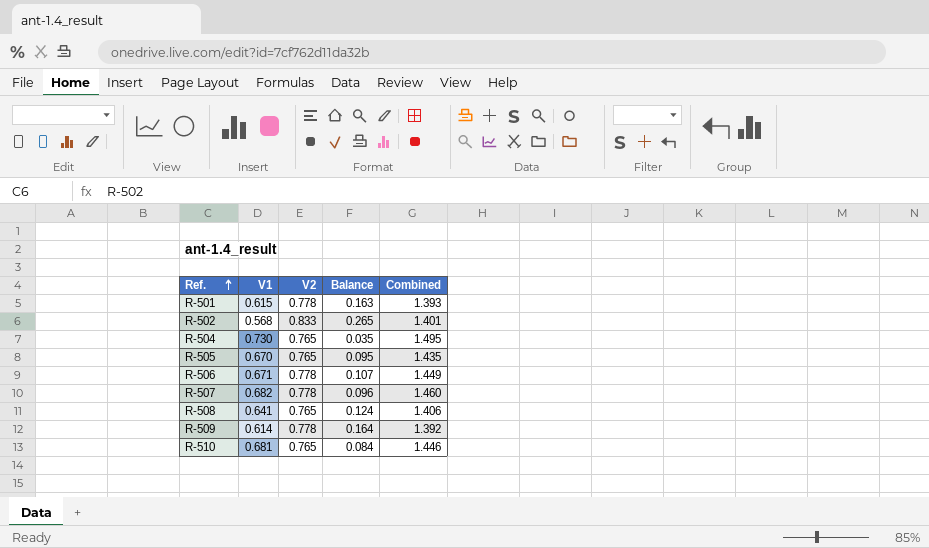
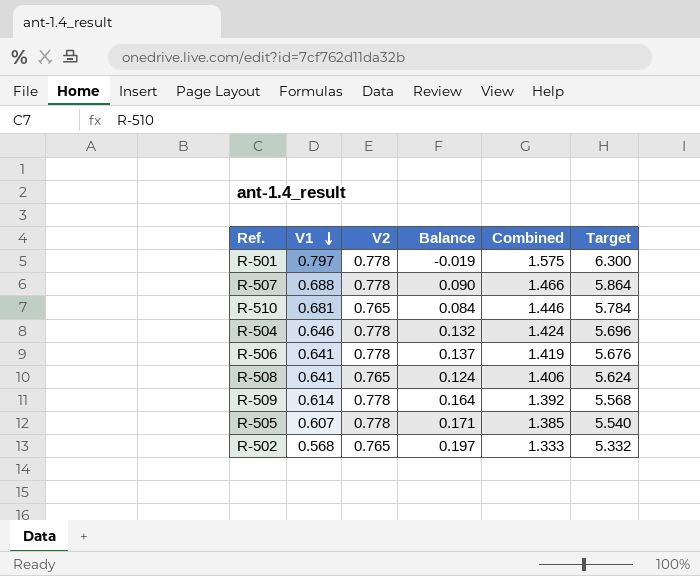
row order: Ref. ascending -> V1 descending
column Target | formula: none -> [Combined] * 4
R-501 | V1: 0.615 -> 0.797
R-501 | Balance: 0.163 -> -0.019
R-501 | Combined: 1.393 -> 1.575
R-507 | V1: 0.682 -> 0.688
R-507 | Balance: 0.096 -> 0.090
R-507 | Combined: 1.460 -> 1.466
R-504 | V1: 0.730 -> 0.646
R-504 | V2: 0.765 -> 0.778
R-504 | Balance: 0.035 -> 0.132
R-504 | Combined: 1.495 -> 1.424
R-506 | V1: 0.671 -> 0.641
R-506 | Balance: 0.107 -> 0.137
R-506 | Combined: 1.449 -> 1.419
R-505 | V1: 0.670 -> 0.607
R-505 | V2: 0.765 -> 0.778
R-505 | Balance: 0.095 -> 0.171
R-505 | Combined: 1.435 -> 1.385
R-502 | V2: 0.833 -> 0.765
R-502 | Balance: 0.265 -> 0.197
R-502 | Combined: 1.401 -> 1.333

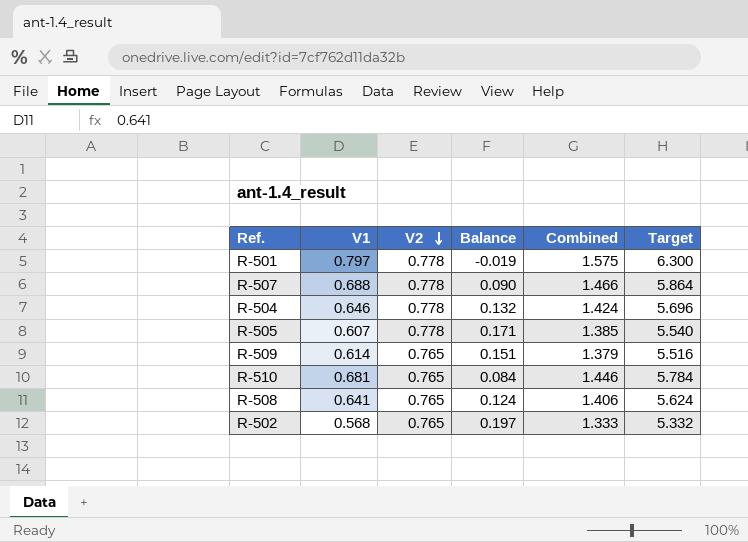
row order: V1 descending -> V2 descending
row R-506: 0.641 | 0.778 | 0.137 | 1.419 | 5.676 -> none
R-509 | V2: 0.778 -> 0.765
R-509 | Balance: 0.164 -> 0.151
R-509 | Combined: 1.392 -> 1.379
R-509 | Target: 5.568 -> 5.516

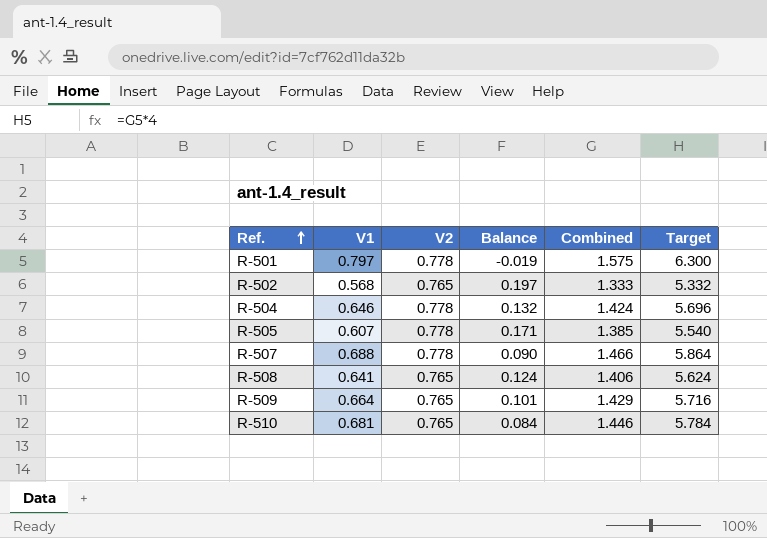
row order: V2 descending -> Ref. ascending
R-509 | V1: 0.614 -> 0.664
R-509 | Balance: 0.151 -> 0.101
R-509 | Combined: 1.379 -> 1.429
R-509 | Target: 5.516 -> 5.716

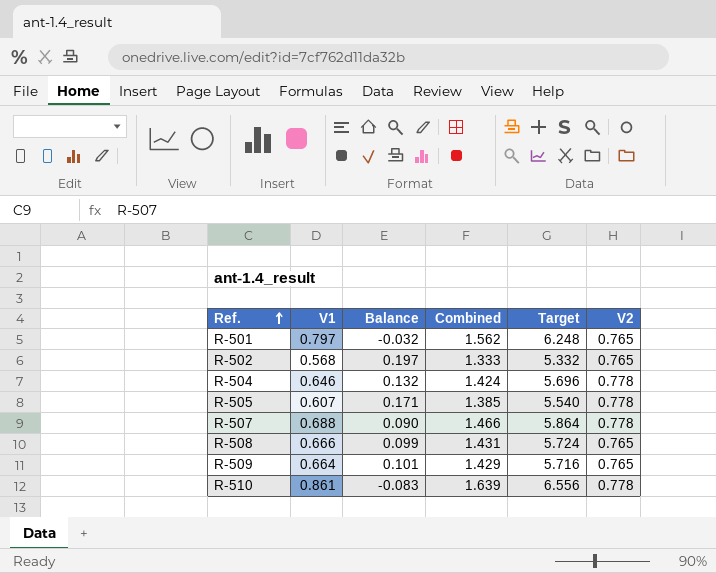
column V2 | position: 3 -> 6
R-501 | Balance: -0.019 -> -0.032
R-501 | Combined: 1.575 -> 1.562
R-501 | Target: 6.300 -> 6.248
R-501 | V2: 0.778 -> 0.765
R-508 | V1: 0.641 -> 0.666
R-508 | Balance: 0.124 -> 0.099
R-508 | Combined: 1.406 -> 1.431
R-508 | Target: 5.624 -> 5.724
R-510 | V1: 0.681 -> 0.861
R-510 | Balance: 0.084 -> -0.083
R-510 | Combined: 1.446 -> 1.639
R-510 | Target: 5.784 -> 6.556
R-510 | V2: 0.765 -> 0.778

